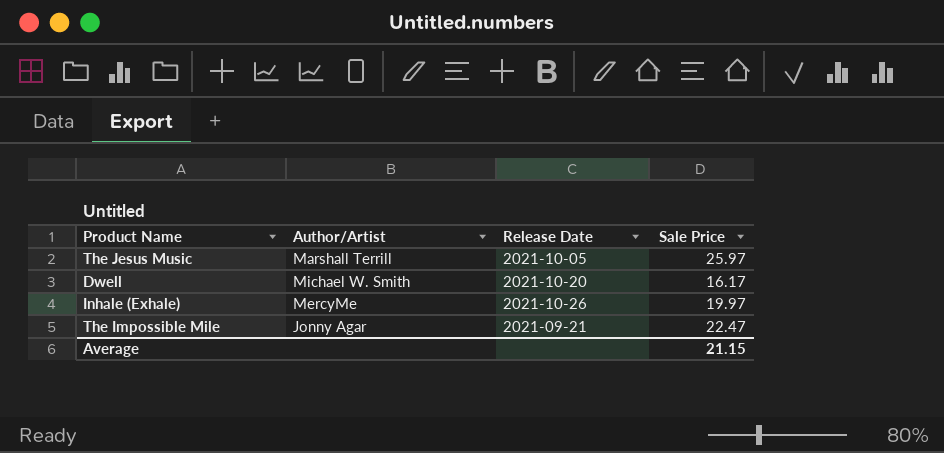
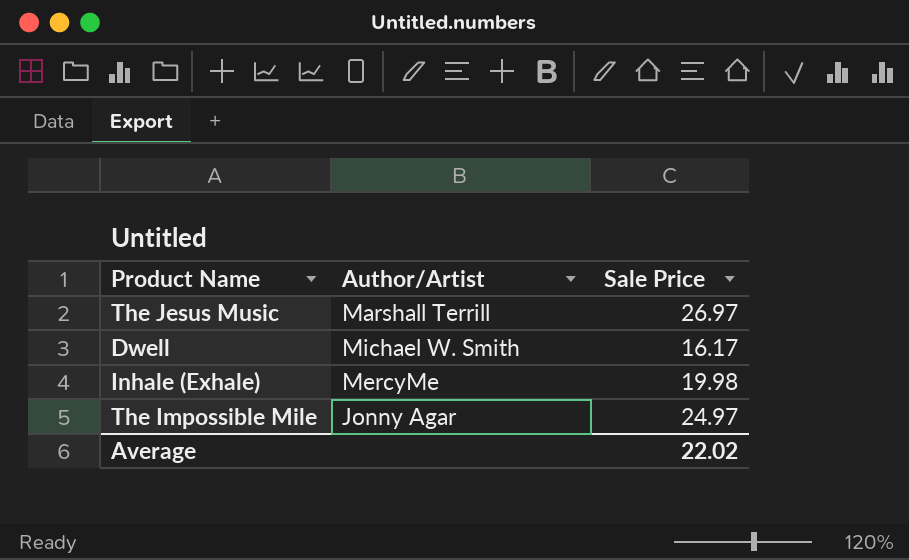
column Release Date | position: 3 -> none
The Jesus Music | Sale Price: 25.97 -> 26.97
Inhale (Exhale) | Sale Price: 19.97 -> 19.98
The Impossible Mile | Sale Price: 22.47 -> 24.97
Average | Sale Price: 21.15 -> 22.02

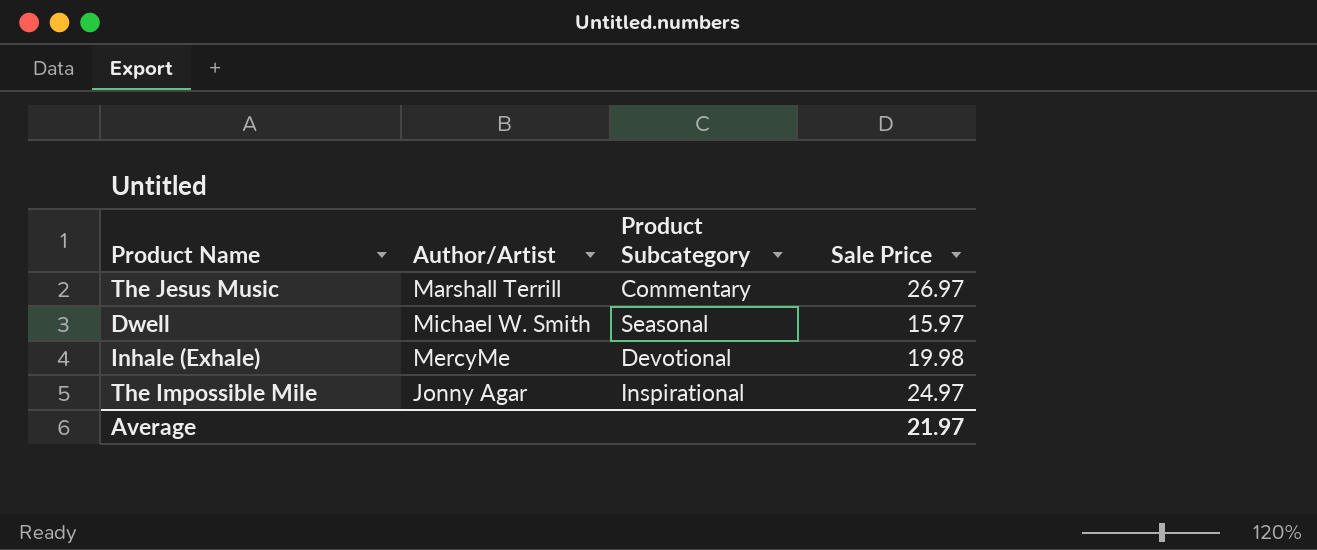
column Product Subcategory | position: none -> 3
Dwell | Sale Price: 16.17 -> 15.97
Average | Sale Price: 22.02 -> 21.97

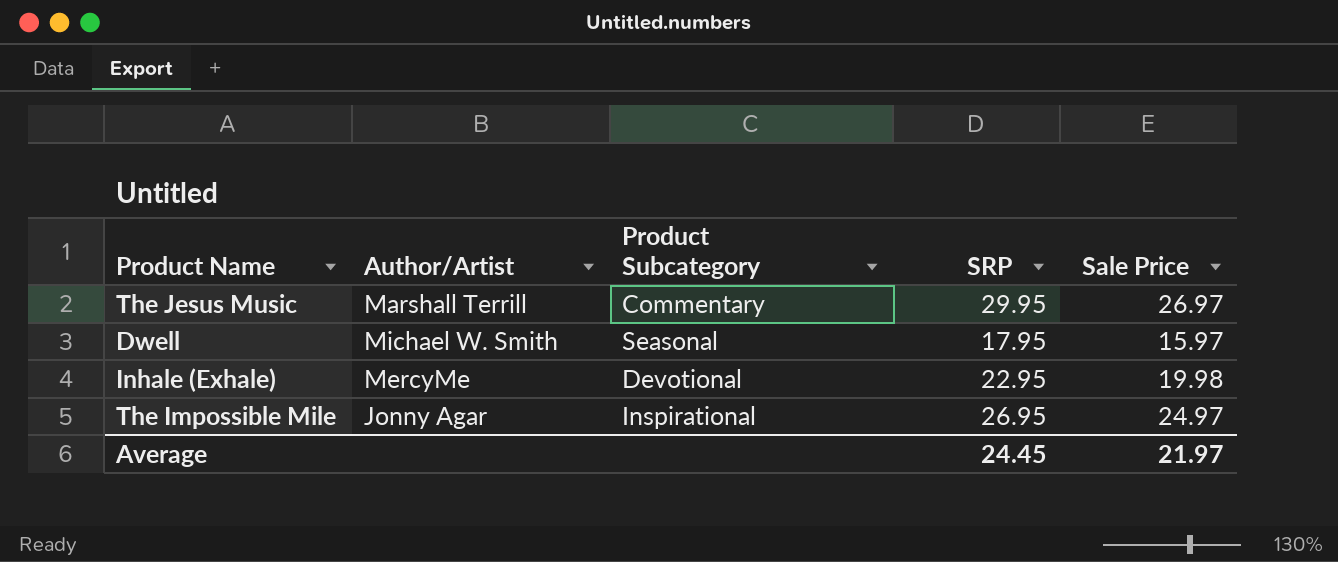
column SRP | position: none -> 4

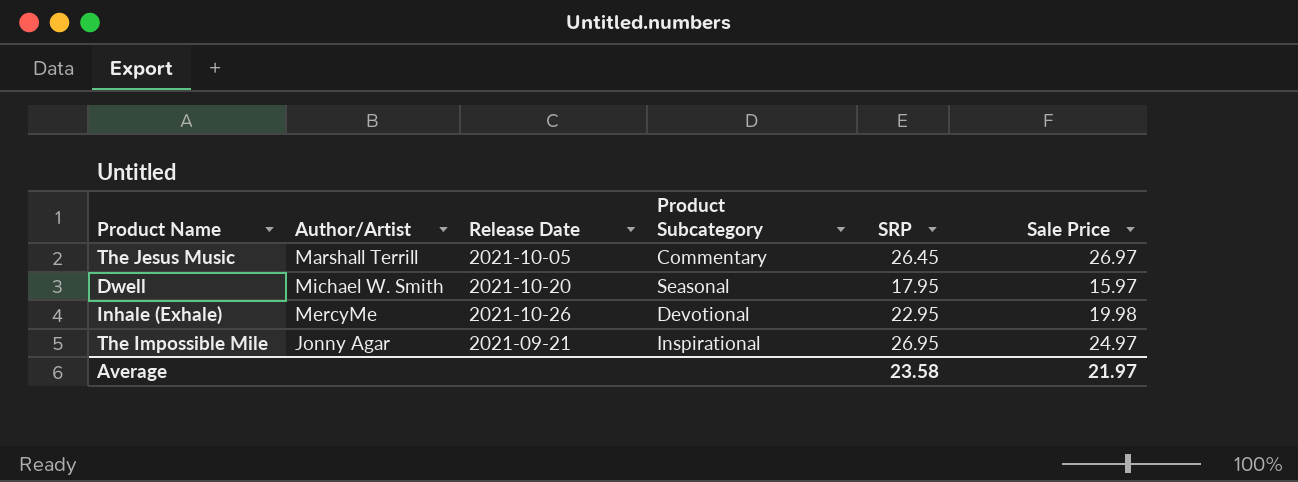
column Release Date | position: none -> 3
The Jesus Music | SRP: 29.95 -> 26.45
Average | SRP: 24.45 -> 23.58

